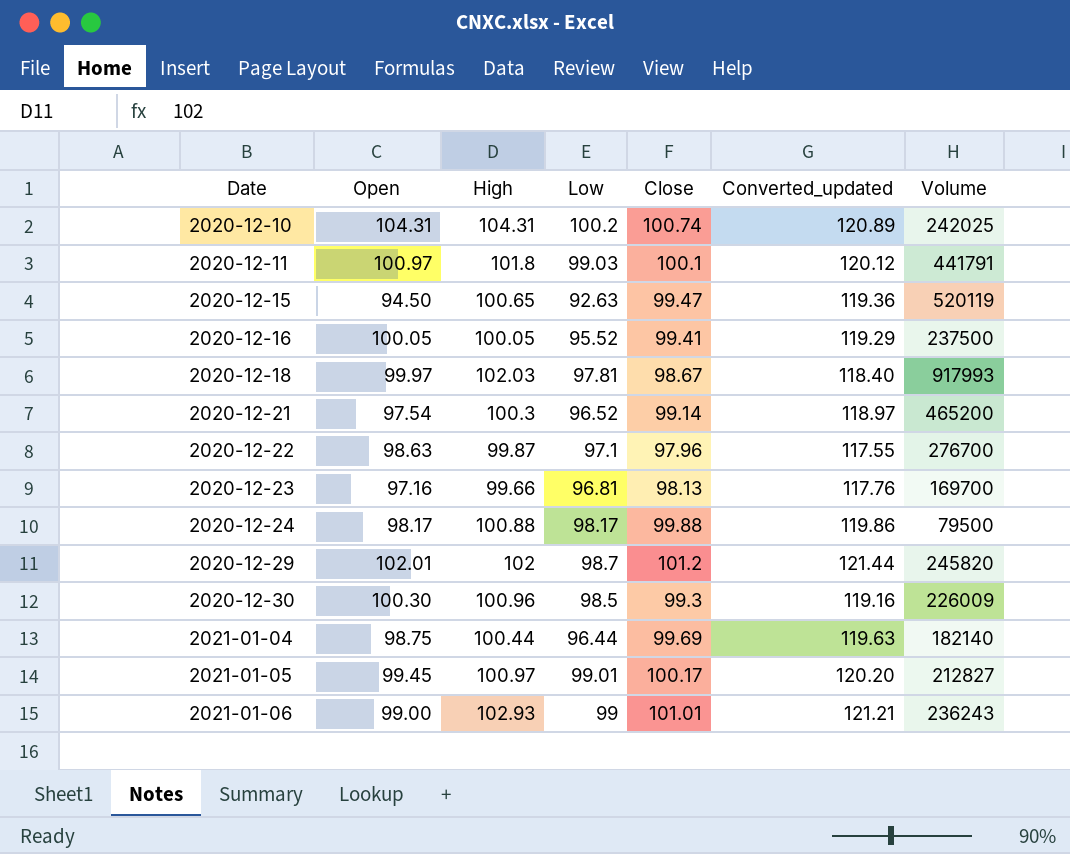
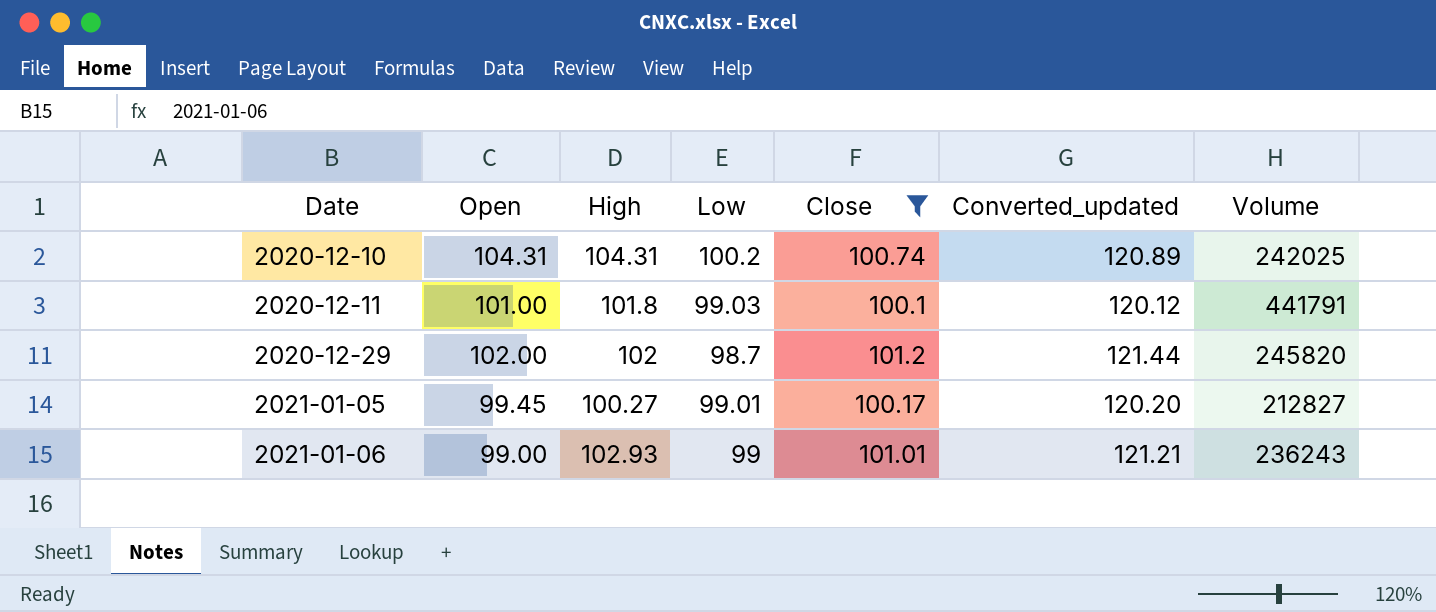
filter: none -> Close >= 100.1
2020-12-11 | Open: 100.97 -> 101.00
2020-12-29 | Open: 102.01 -> 102.00
2021-01-05 | High: 100.97 -> 100.27

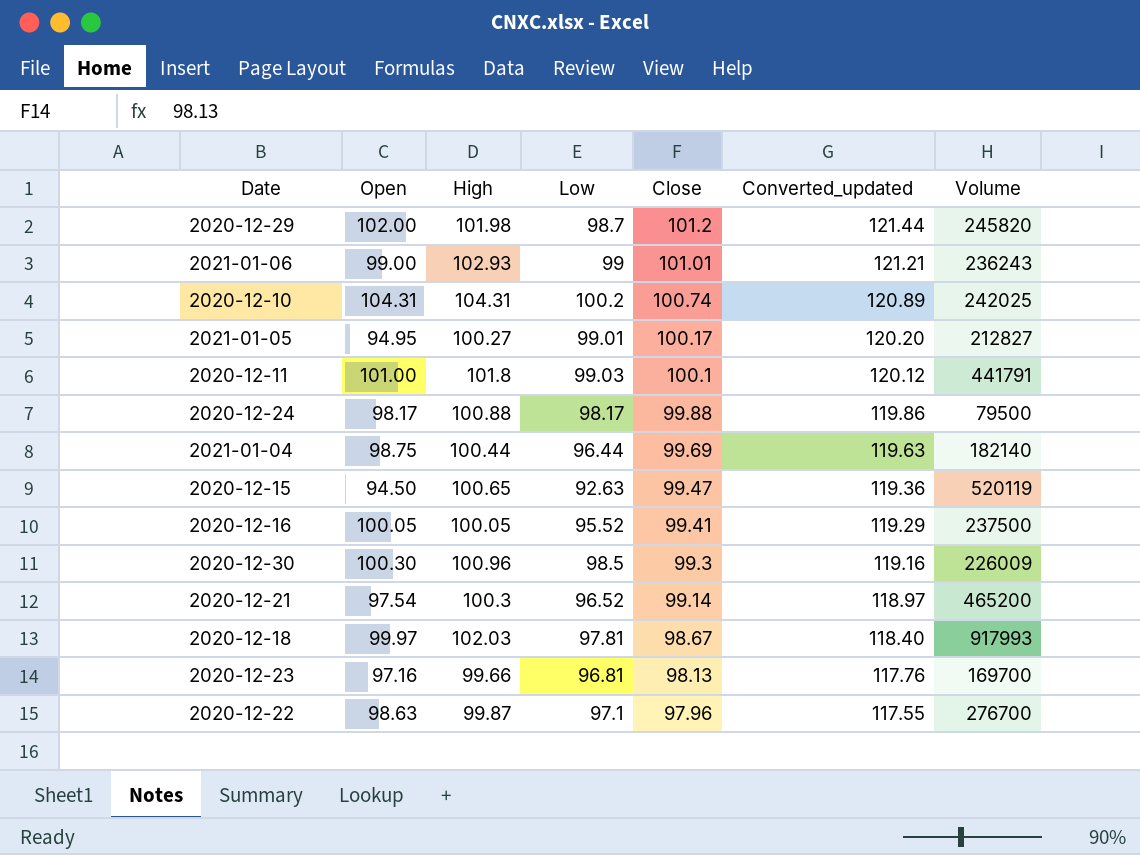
filter: Close >= 100.1 -> none
row order: Date ascending -> Close descending
2020-12-29 | High: 102 -> 101.98
2021-01-05 | Open: 99.45 -> 94.95

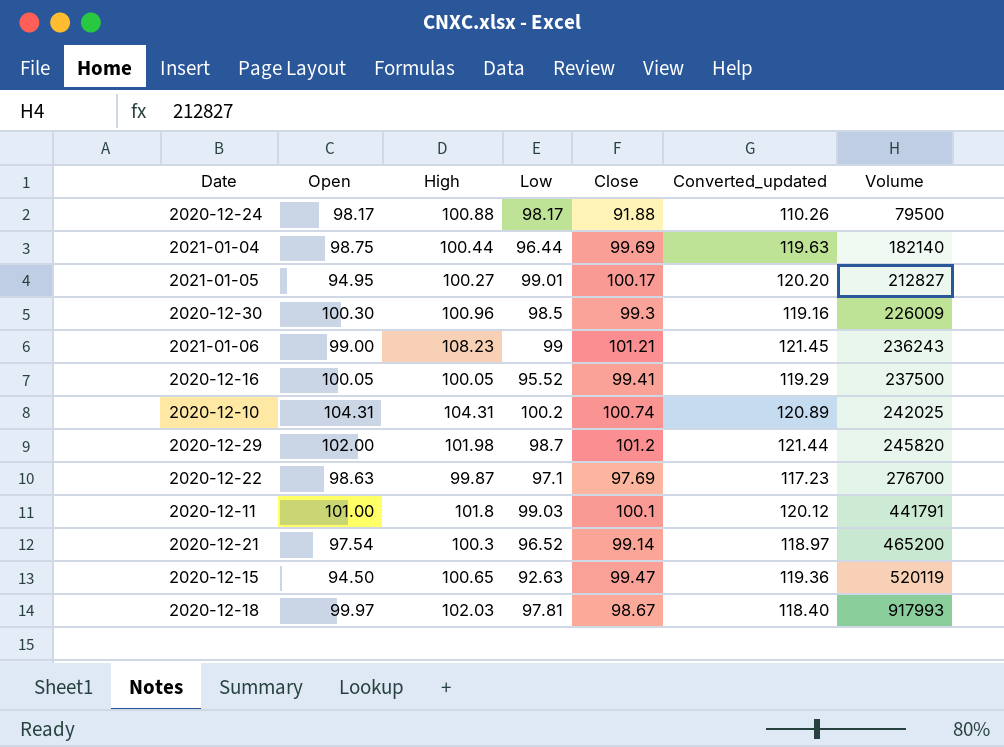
row order: Close descending -> Volume ascending
row 2020-12-23: 97.16 | 99.66 | 96.81 | 98.13 | 117.76 | 169700 -> none
2020-12-24 | Close: 99.88 -> 91.88
2020-12-24 | Converted_updated: 119.86 -> 110.26
2021-01-06 | High: 102.93 -> 108.23
2021-01-06 | Close: 101.01 -> 101.21
2021-01-06 | Converted_updated: 121.21 -> 121.45
2020-12-22 | Close: 97.96 -> 97.69
2020-12-22 | Converted_updated: 117.55 -> 117.23

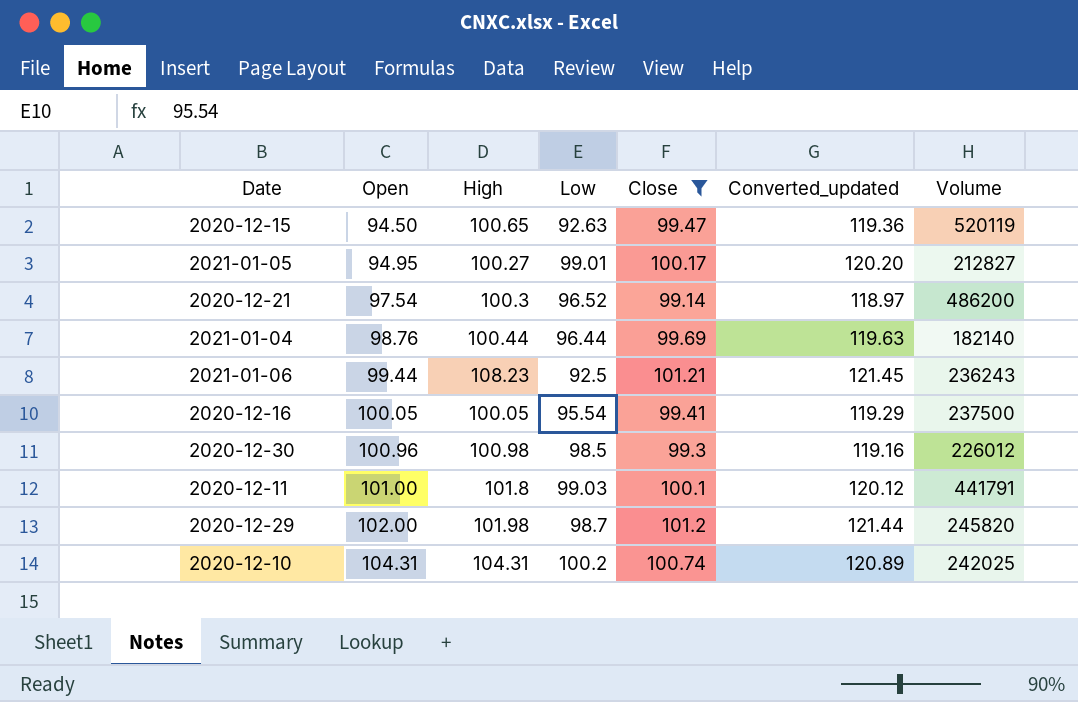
filter: none -> Close >= 99.14
row order: Volume ascending -> Open ascending
2020-12-21 | Volume: 465200 -> 486200
2021-01-04 | Open: 98.75 -> 98.76
2021-01-06 | Open: 99.00 -> 99.44
2021-01-06 | Low: 99 -> 92.5
2020-12-16 | Low: 95.52 -> 95.54
2020-12-30 | Open: 100.30 -> 100.96
2020-12-30 | High: 100.96 -> 100.98
2020-12-30 | Volume: 226009 -> 226012

